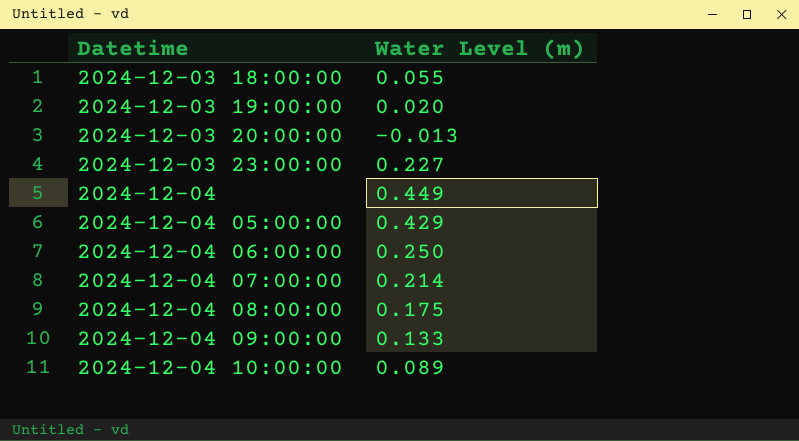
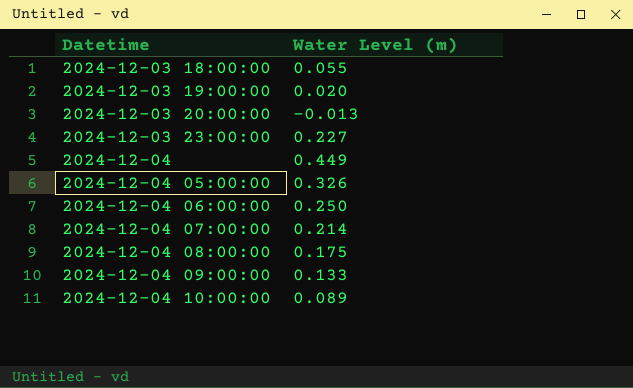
2024-12-04 05:00:00 | Water Level (m): 0.429 -> 0.326

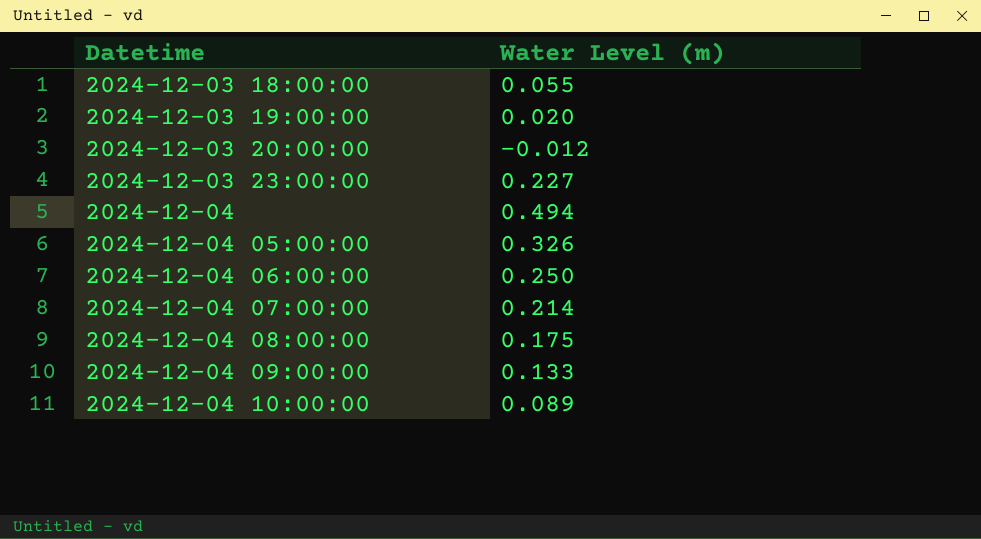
2024-12-03 20:00:00 | Water Level (m): -0.013 -> -0.012
2024-12-04 | Water Level (m): 0.449 -> 0.494

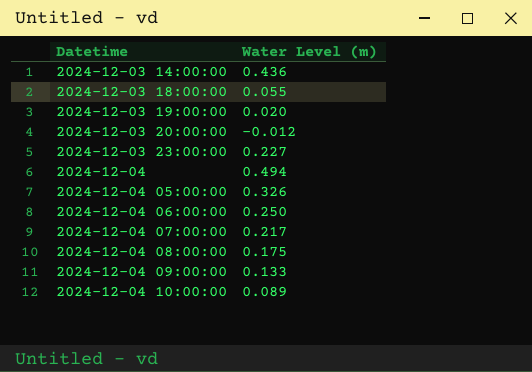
row 2024-12-03 14:00:00: none -> 0.436
2024-12-04 07:00:00 | Water Level (m): 0.214 -> 0.217

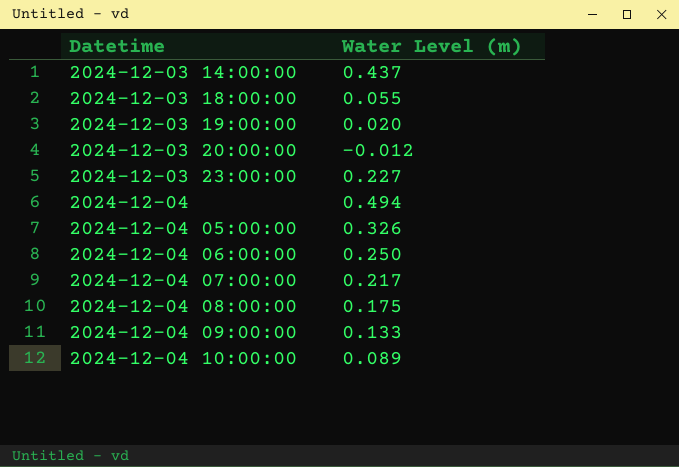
2024-12-03 14:00:00 | Water Level (m): 0.436 -> 0.437

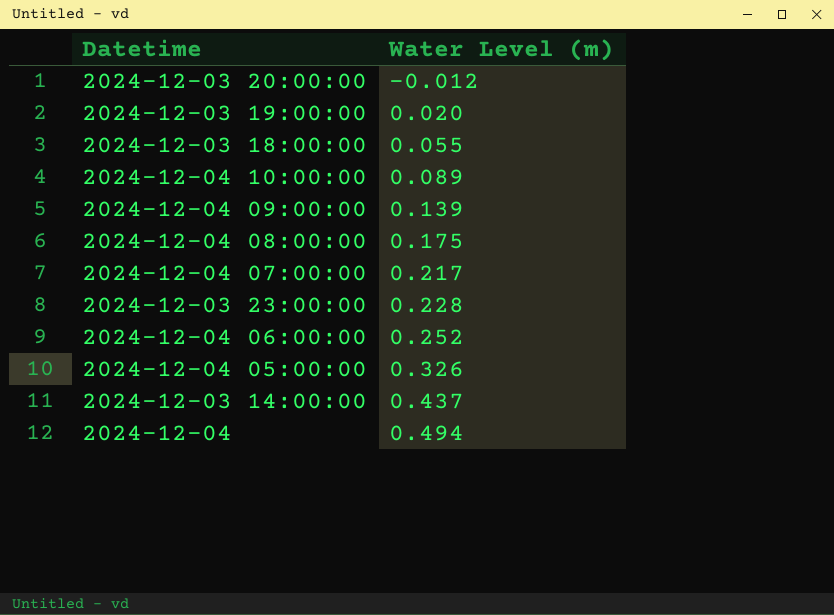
row order: Datetime ascending -> Water Level (m) ascending
2024-12-04 09:00:00 | Water Level (m): 0.133 -> 0.139
2024-12-03 23:00:00 | Water Level (m): 0.227 -> 0.228
2024-12-04 06:00:00 | Water Level (m): 0.250 -> 0.252

